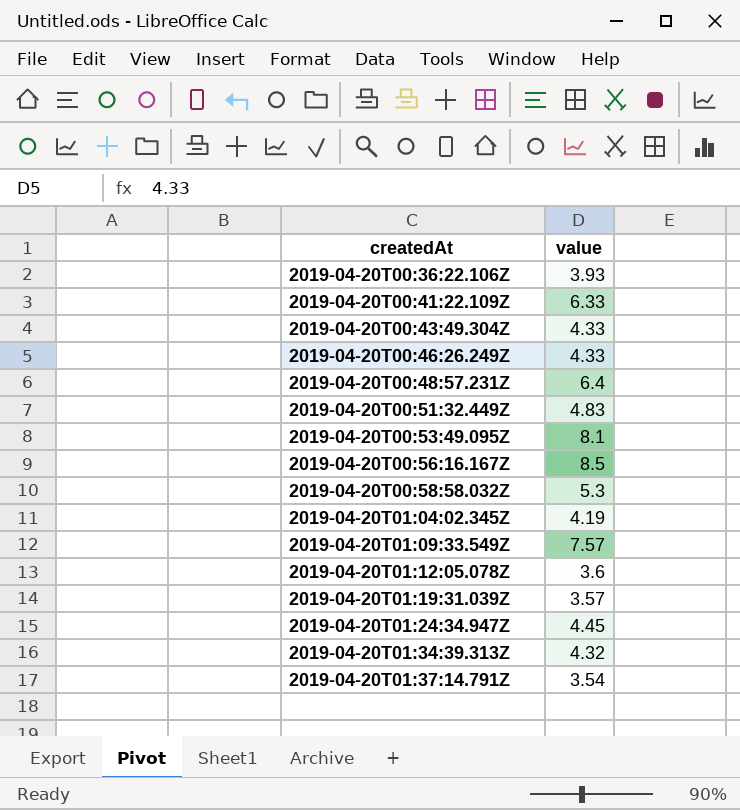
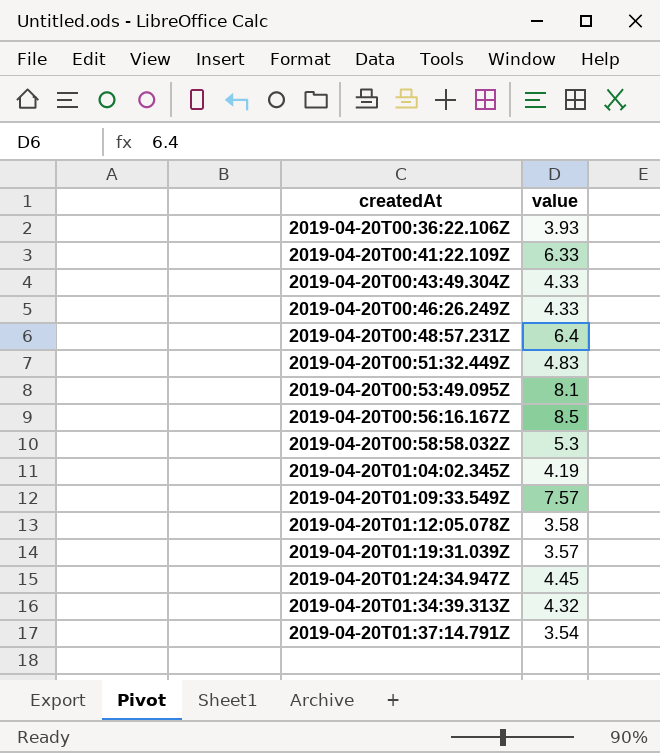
2019-04-20T01:12:05.078Z | value: 3.6 -> 3.58

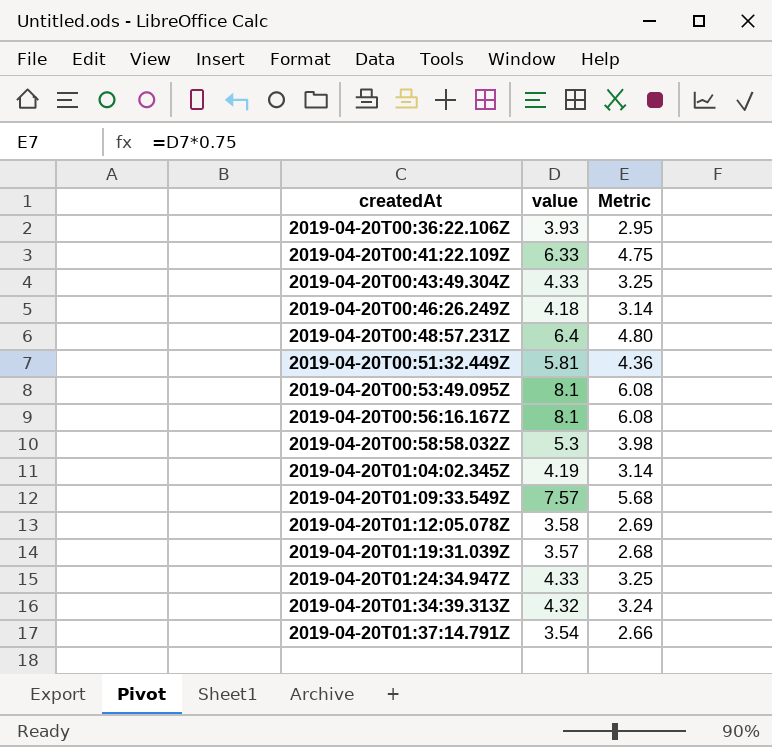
column Metric | formula: none -> [value] * 0.75
2019-04-20T00:46:26.249Z | value: 4.33 -> 4.18
2019-04-20T00:51:32.449Z | value: 4.83 -> 5.81
2019-04-20T00:56:16.167Z | value: 8.5 -> 8.1
2019-04-20T01:24:34.947Z | value: 4.45 -> 4.33

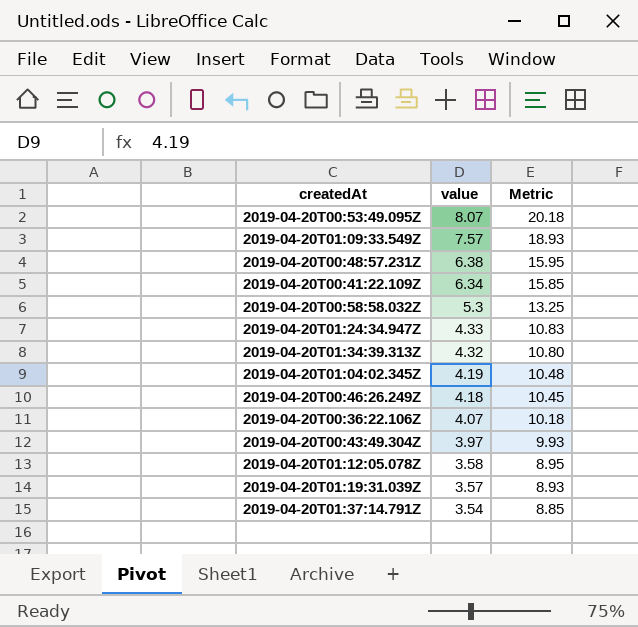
row order: createdAt ascending -> value descending
column Metric | formula: [value] * 0.75 -> [value] * 2.5
row 2019-04-20T00:51:32.449Z: 5.81 | 4.36 -> none
row 2019-04-20T00:56:16.167Z: 8.1 | 6.08 -> none
2019-04-20T00:53:49.095Z | value: 8.1 -> 8.07
2019-04-20T00:48:57.231Z | value: 6.4 -> 6.38
2019-04-20T00:41:22.109Z | value: 6.33 -> 6.34
2019-04-20T00:36:22.106Z | value: 3.93 -> 4.07
2019-04-20T00:43:49.304Z | value: 4.33 -> 3.97

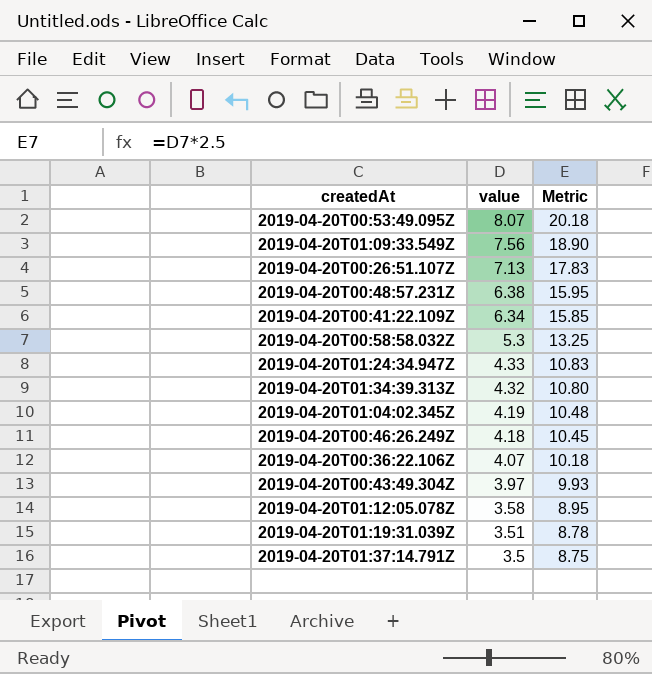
2019-04-20T01:09:33.549Z | value: 7.57 -> 7.56
2019-04-20T01:09:33.549Z | Metric: 18.93 -> 18.90
row 2019-04-20T00:26:51.107Z: none -> 7.13 | 17.83
2019-04-20T01:19:31.039Z | value: 3.57 -> 3.51
2019-04-20T01:19:31.039Z | Metric: 8.93 -> 8.78
2019-04-20T01:37:14.791Z | value: 3.54 -> 3.5
2019-04-20T01:37:14.791Z | Metric: 8.85 -> 8.75

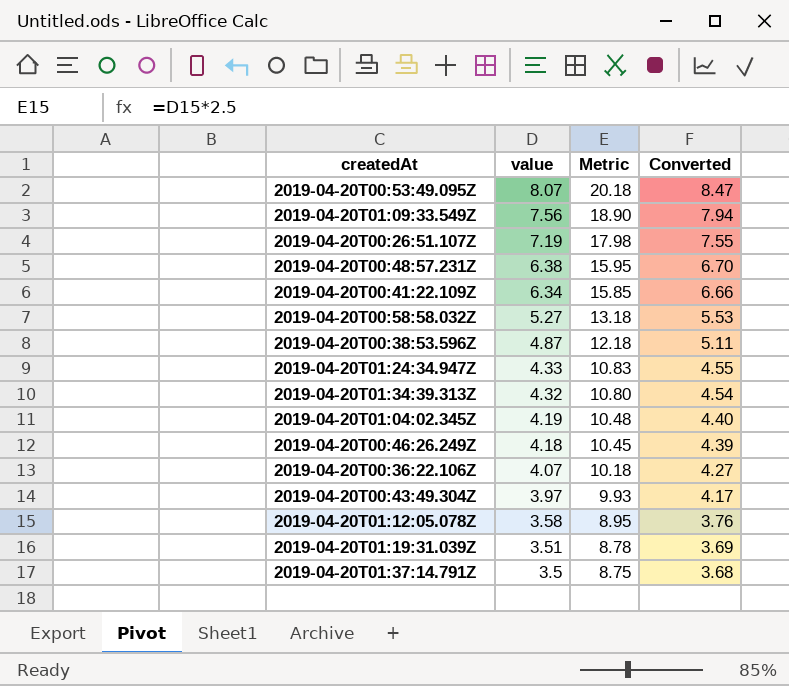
column Converted | formula: none -> [value] * 1.05
2019-04-20T00:26:51.107Z | value: 7.13 -> 7.19
2019-04-20T00:26:51.107Z | Metric: 17.83 -> 17.98
2019-04-20T00:58:58.032Z | value: 5.3 -> 5.27
2019-04-20T00:58:58.032Z | Metric: 13.25 -> 13.18
row 2019-04-20T00:38:53.596Z: none -> 4.87 | 12.18 | 5.11

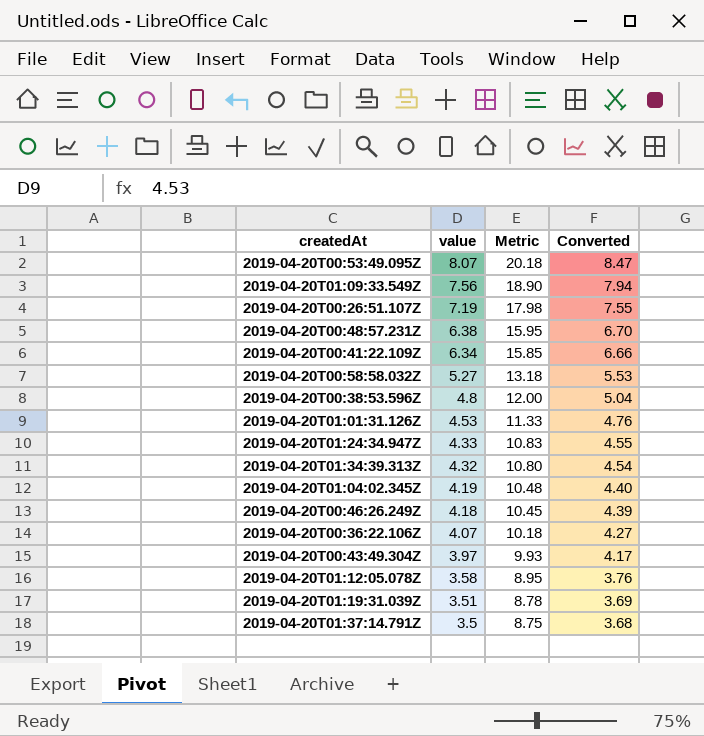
2019-04-20T00:38:53.596Z | value: 4.87 -> 4.8
2019-04-20T00:38:53.596Z | Metric: 12.18 -> 12.00
2019-04-20T00:38:53.596Z | Converted: 5.11 -> 5.04
row 2019-04-20T01:01:31.126Z: none -> 4.53 | 11.33 | 4.76

